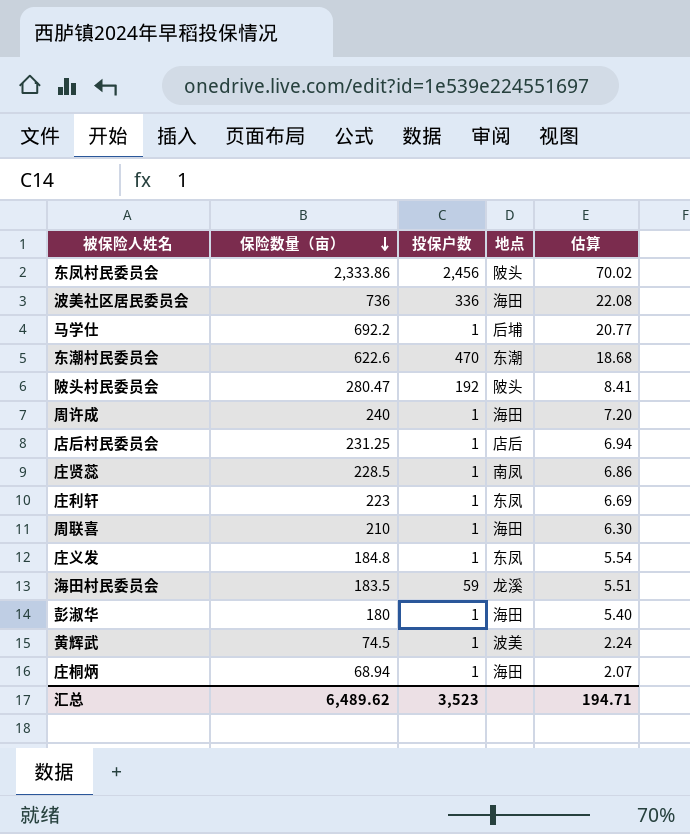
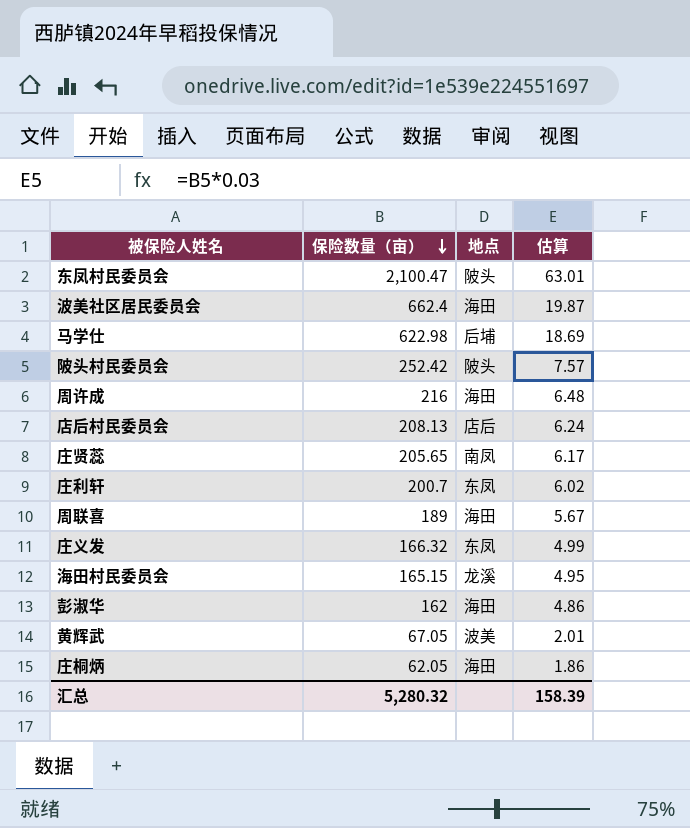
column 投保户数 | position: 3 -> none
row 东潮村民委员会: 622.6 | 470 | 东潮 | 18.68 -> none
东凤村民委员会 | 保险数量（亩）: 2,333.86 -> 2,100.47
东凤村民委员会 | 估算: 70.02 -> 63.01
波美社区居民委员会 | 保险数量（亩）: 736 -> 662.4
波美社区居民委员会 | 估算: 22.08 -> 19.87
马学仕 | 保险数量（亩）: 692.2 -> 622.98
马学仕 | 估算: 20.77 -> 18.69
陂头村民委员会 | 保险数量（亩）: 280.47 -> 252.42
陂头村民委员会 | 估算: 8.41 -> 7.57
周许成 | 保险数量（亩）: 240 -> 216
周许成 | 估算: 7.20 -> 6.48
店后村民委员会 | 保险数量（亩）: 231.25 -> 208.13
店后村民委员会 | 估算: 6.94 -> 6.24
庄贤蕊 | 保险数量（亩）: 228.5 -> 205.65
庄贤蕊 | 估算: 6.86 -> 6.17
庄利轩 | 保险数量（亩）: 223 -> 200.7
庄利轩 | 估算: 6.69 -> 6.02
周联喜 | 保险数量（亩）: 210 -> 189
周联喜 | 估算: 6.30 -> 5.67
庄义发 | 保险数量（亩）: 184.8 -> 166.32
庄义发 | 估算: 5.54 -> 4.99
海田村民委员会 | 保险数量（亩）: 183.5 -> 165.15
海田村民委员会 | 估算: 5.51 -> 4.95
彭淑华 | 保险数量（亩）: 180 -> 162
彭淑华 | 估算: 5.40 -> 4.86
黄辉武 | 保险数量（亩）: 74.5 -> 67.05
黄辉武 | 估算: 2.24 -> 2.01
庄桐炳 | 保险数量（亩）: 68.94 -> 62.05
庄桐炳 | 估算: 2.07 -> 1.86
汇总 | 保险数量（亩）: 6,489.62 -> 5,280.32
汇总 | 估算: 194.71 -> 158.39

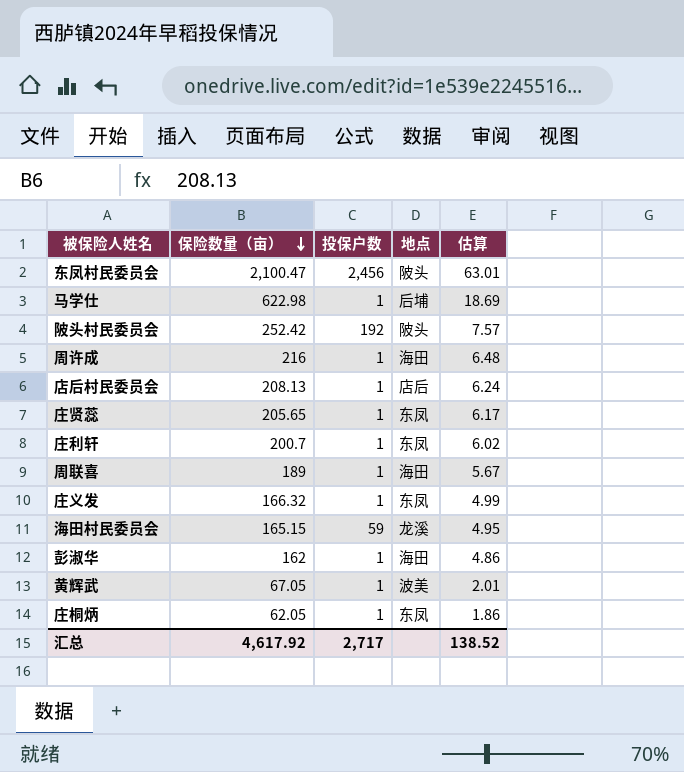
column 投保户数 | position: none -> 3
row 波美社区居民委员会: 662.4 | 海田 | 19.87 -> none
庄贤蕊 | 地点: 南凤 -> 东凤
庄桐炳 | 地点: 海田 -> 东凤
汇总 | 保险数量（亩）: 5,280.32 -> 4,617.92
汇总 | 估算: 158.39 -> 138.52

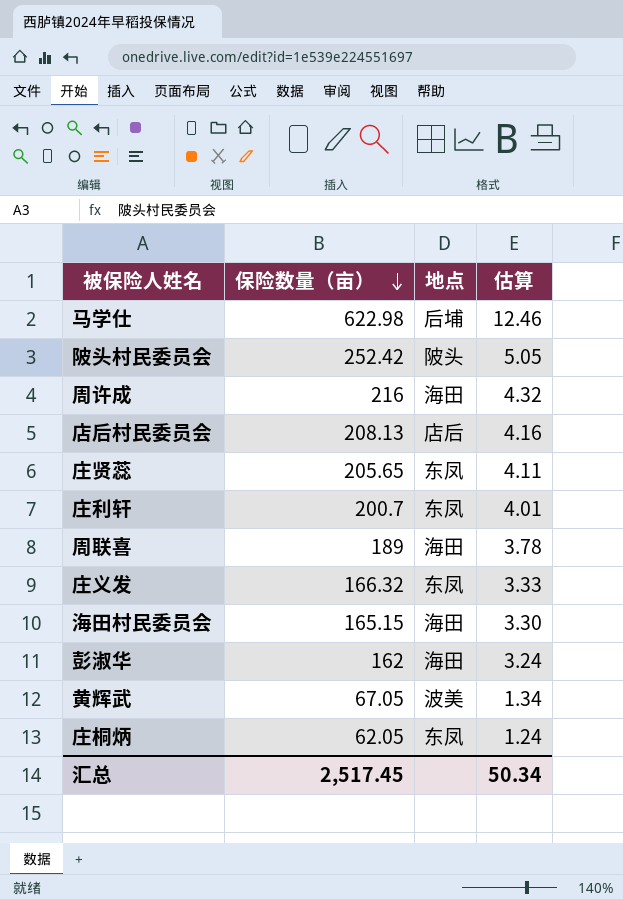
column 投保户数 | position: 3 -> none
column 估算 | formula: [保险数量（亩）] * 0.03 -> [保险数量（亩）] * 0.02
row 东凤村民委员会: 2,100.47 | 2,456 | 陂头 | 63.01 -> none
海田村民委员会 | 地点: 龙溪 -> 海田
汇总 | 保险数量（亩）: 4,617.92 -> 2,517.45
汇总 | 估算: 138.52 -> 50.34

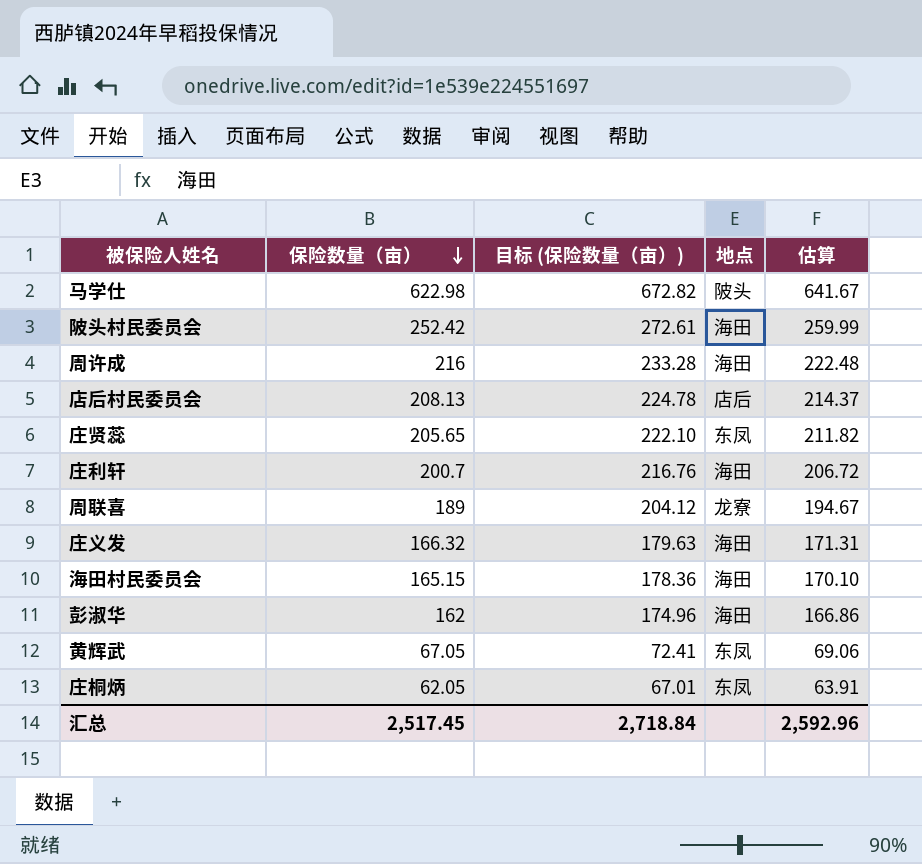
column 目标 (保险数量（亩）) | formula: none -> [保险数量（亩）] * 1.08
column 估算 | formula: [保险数量（亩）] * 0.02 -> [保险数量（亩）] * 1.03
马学仕 | 地点: 后埔 -> 陂头
陂头村民委员会 | 地点: 陂头 -> 海田
庄利轩 | 地点: 东凤 -> 海田
周联喜 | 地点: 海田 -> 龙寮
庄义发 | 地点: 东凤 -> 海田
黄辉武 | 地点: 波美 -> 东凤
汇总 | 估算: 50.34 -> 2,592.96

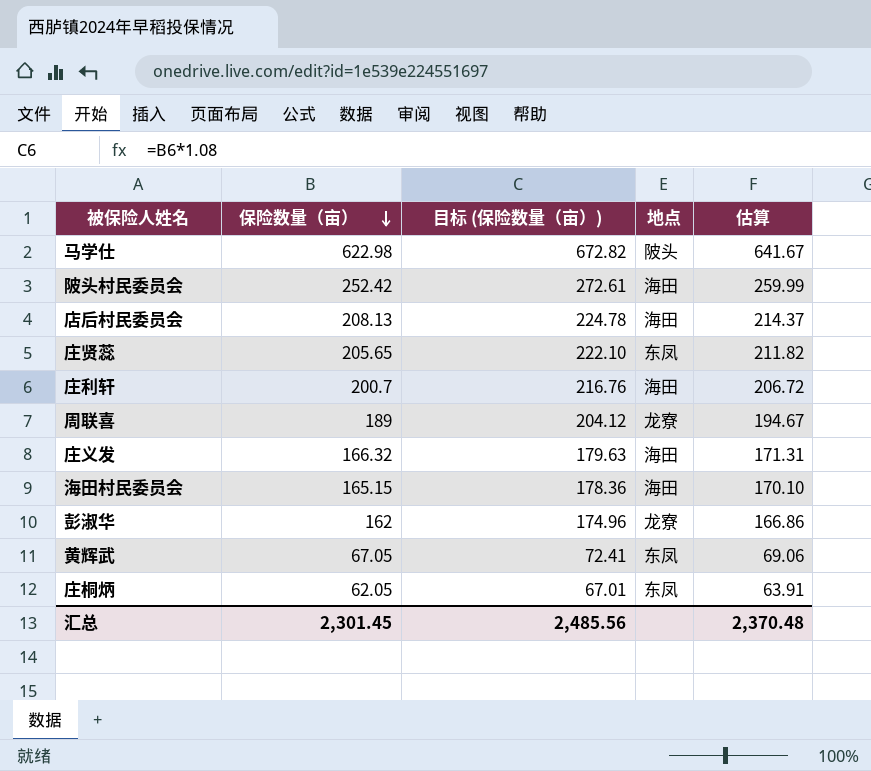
row 周许成: 216 | 233.28 | 海田 | 222.48 -> none
店后村民委员会 | 地点: 店后 -> 海田
彭淑华 | 地点: 海田 -> 龙寮
汇总 | 保险数量（亩）: 2,517.45 -> 2,301.45
汇总 | 目标 (保险数量（亩）): 2,718.84 -> 2,485.56
汇总 | 估算: 2,592.96 -> 2,370.48

